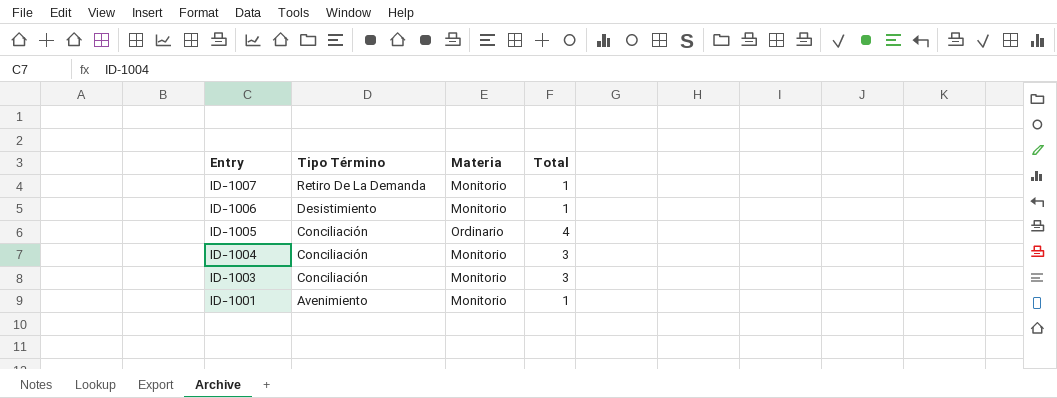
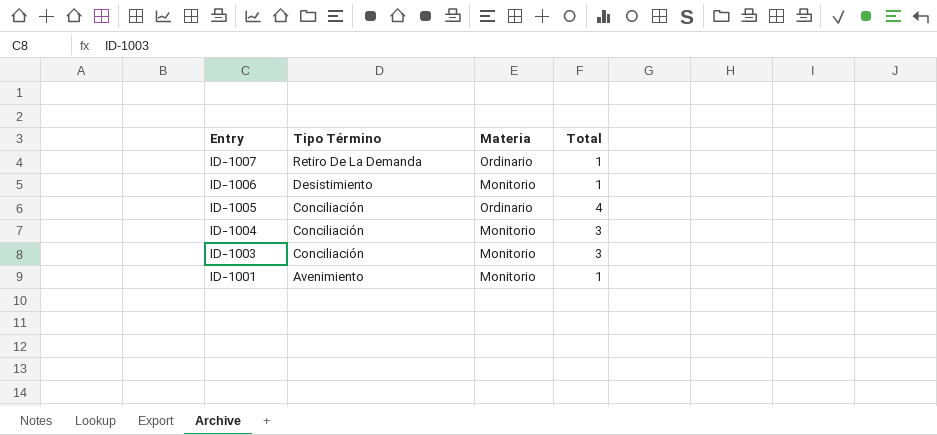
ID-1007 | Materia: Monitorio -> Ordinario

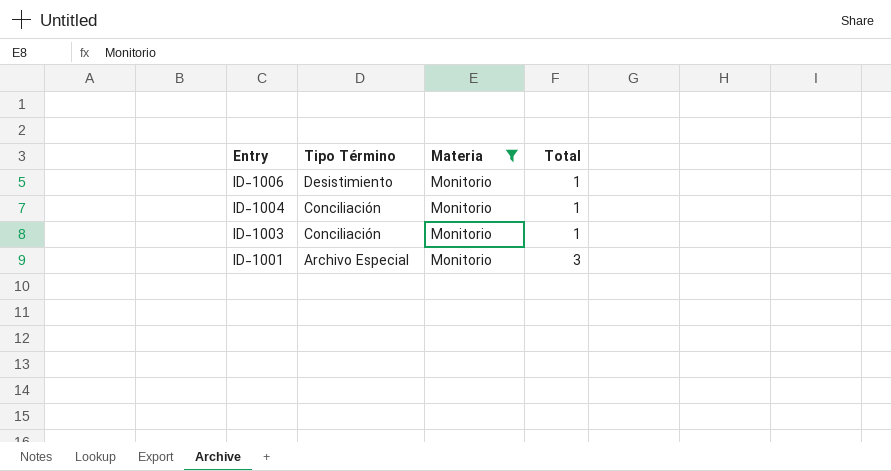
filter: none -> Materia = Monitorio
ID-1004 | Total: 3 -> 1
ID-1003 | Total: 3 -> 1
ID-1001 | Tipo Término: Avenimiento -> Archivo Especial
ID-1001 | Total: 1 -> 3

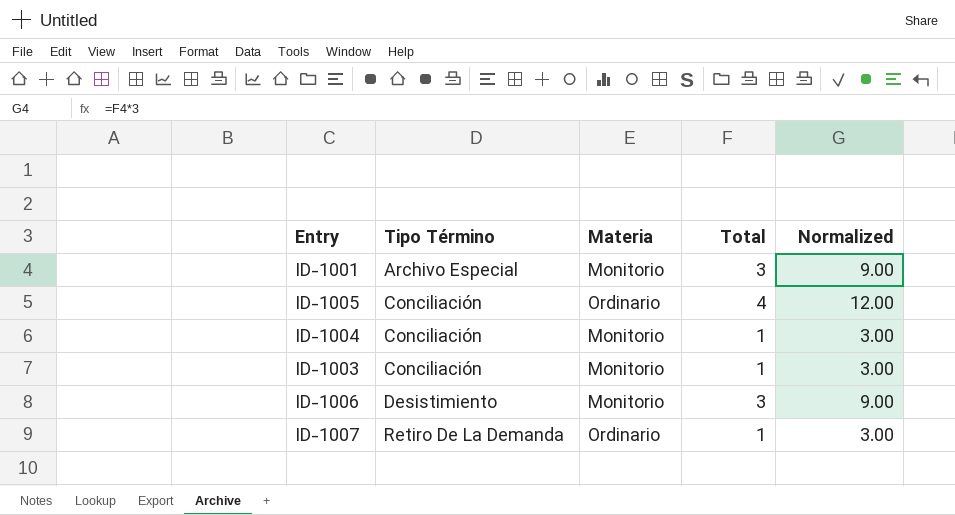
filter: Materia = Monitorio -> none
row order: Entry descending -> Tipo Término ascending
column Normalized | formula: none -> [Total] * 3
ID-1006 | Total: 1 -> 3

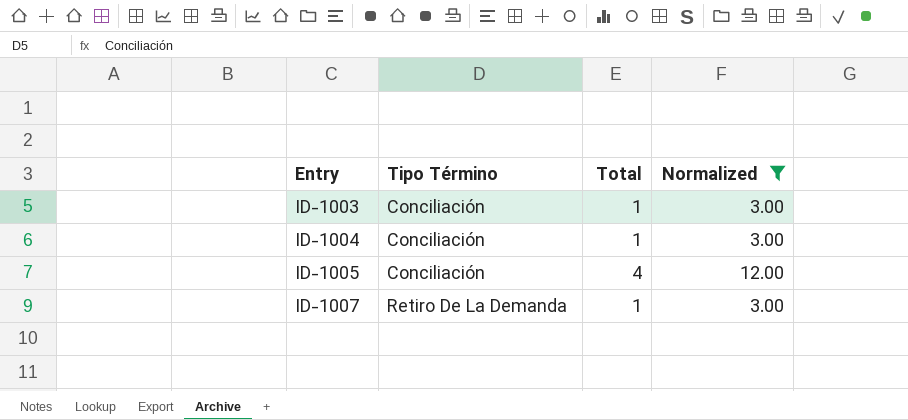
filter: none -> Normalized != 9.00
row order: Tipo Término ascending -> Entry ascending
column Materia | position: 3 -> none

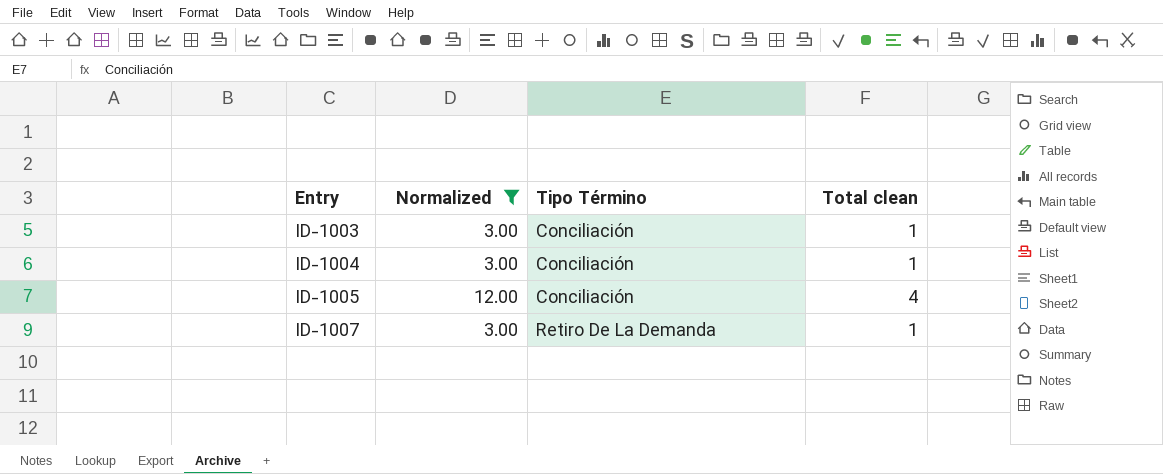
column Normalized | position: 4 -> 2
column name: Total -> Total clean

